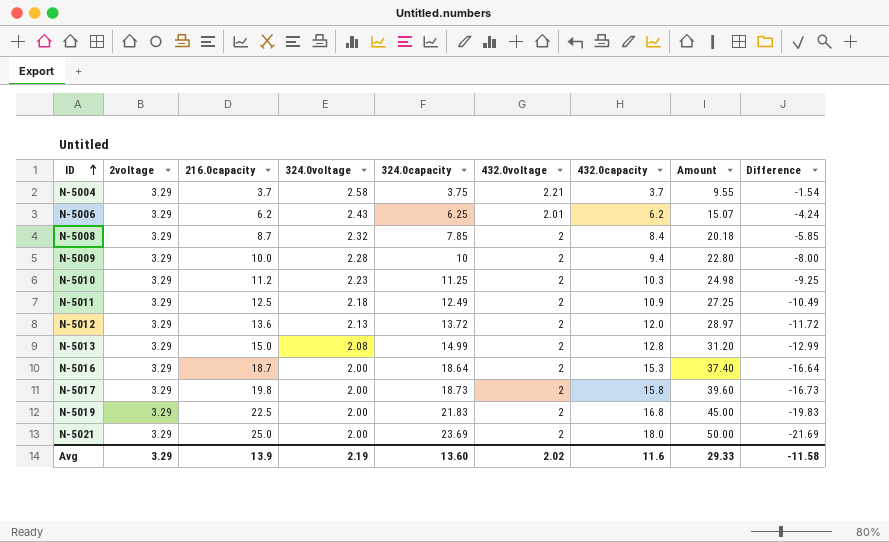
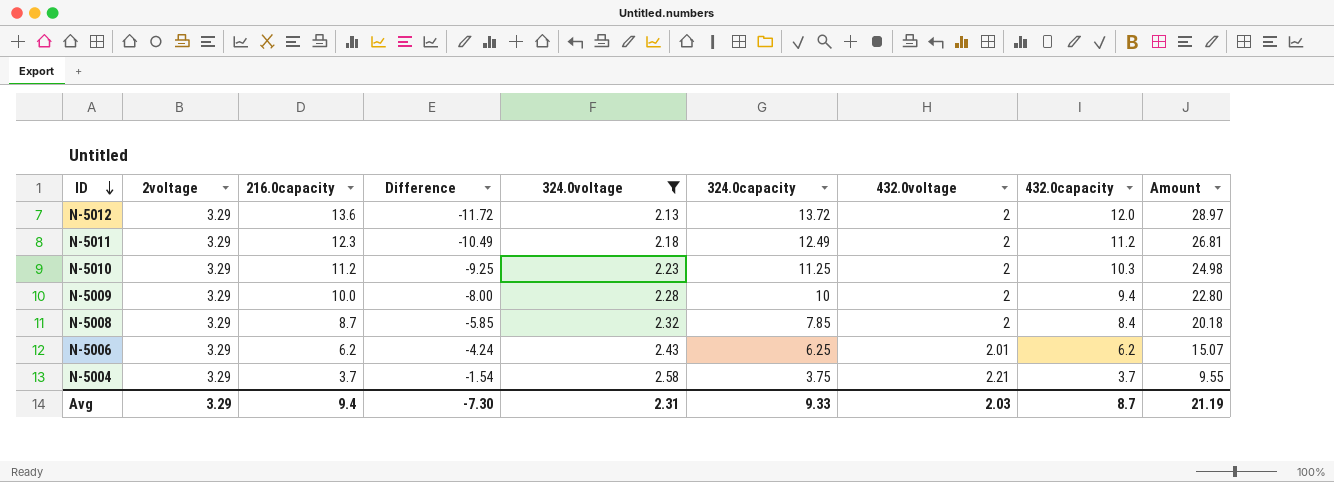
filter: none -> 324.0voltage >= 2.13
row order: ID ascending -> ID descending
column Difference | position: 9 -> 4
N-5011 | 216.0capacity: 12.5 -> 12.3
N-5011 | 432.0capacity: 10.9 -> 11.2
N-5011 | Amount: 27.25 -> 26.81
Avg | 216.0capacity: 13.9 -> 9.4
Avg | Difference: -11.58 -> -7.30
Avg | 324.0voltage: 2.19 -> 2.31
Avg | 324.0capacity: 13.60 -> 9.33
Avg | 432.0voltage: 2.02 -> 2.03
Avg | 432.0capacity: 11.6 -> 8.7
Avg | Amount: 29.33 -> 21.19

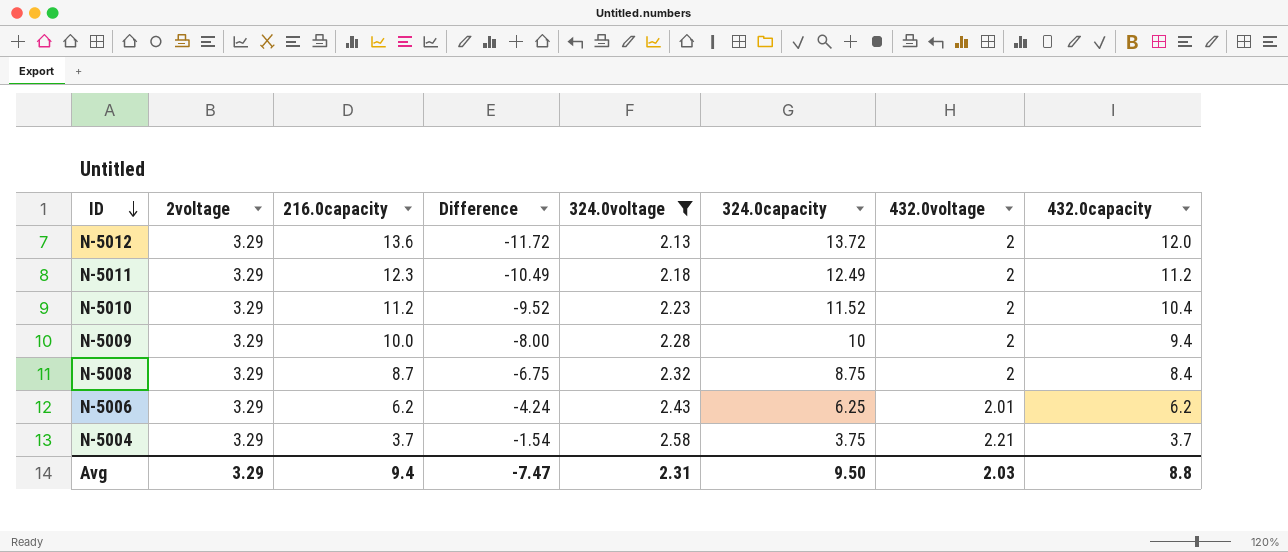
column Amount | formula: [216.0capacity] * [324.0voltage] -> none
N-5010 | Difference: -9.25 -> -9.52
N-5010 | 324.0capacity: 11.25 -> 11.52
N-5010 | 432.0capacity: 10.3 -> 10.4
N-5008 | Difference: -5.85 -> -6.75
N-5008 | 324.0capacity: 7.85 -> 8.75
Avg | Difference: -7.30 -> -7.47
Avg | 324.0capacity: 9.33 -> 9.50
Avg | 432.0capacity: 8.7 -> 8.8

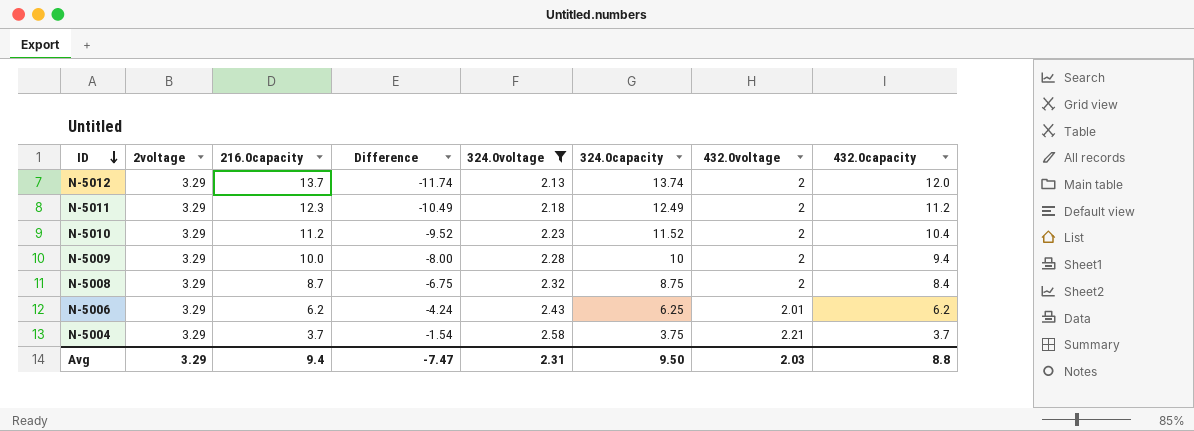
N-5012 | 216.0capacity: 13.6 -> 13.7
N-5012 | Difference: -11.72 -> -11.74
N-5012 | 324.0capacity: 13.72 -> 13.74

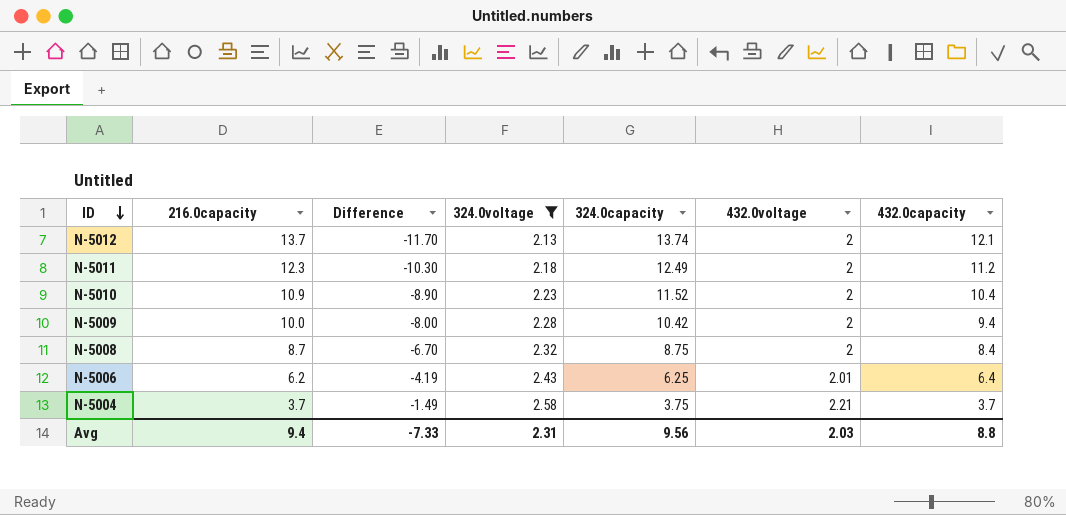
column 2voltage | position: 2 -> none
column Difference | formula: [432.0voltage] - [324.0capacity] -> [432.0voltage] - [216.0capacity]
N-5012 | 432.0capacity: 12.0 -> 12.1
N-5010 | 216.0capacity: 11.2 -> 10.9
N-5009 | 324.0capacity: 10 -> 10.42
N-5006 | 432.0capacity: 6.2 -> 6.4
Avg | Difference: -7.47 -> -7.33
Avg | 324.0capacity: 9.50 -> 9.56

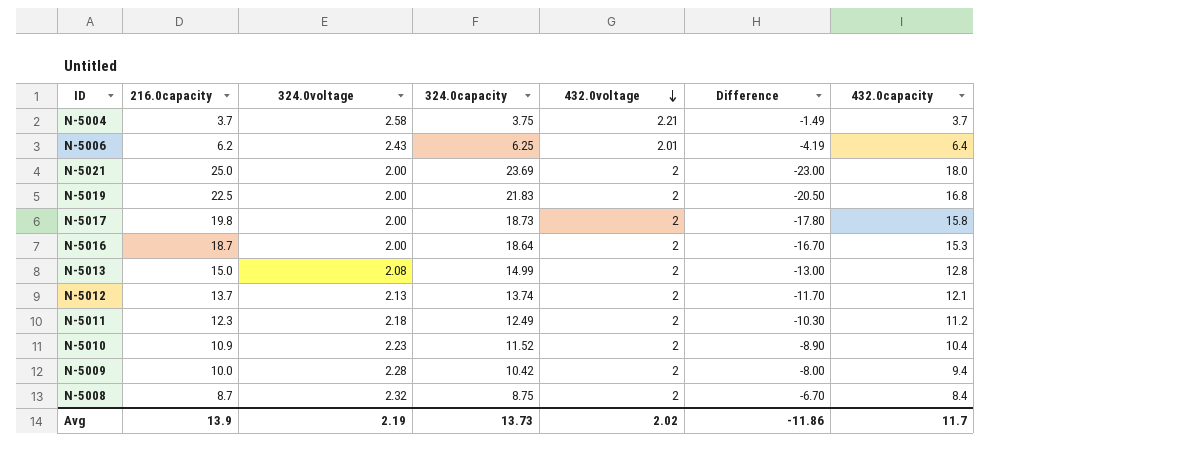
filter: 324.0voltage >= 2.13 -> none
row order: ID descending -> 432.0voltage descending
column Difference | position: 3 -> 6
Avg | 216.0capacity: 9.4 -> 13.9
Avg | 324.0voltage: 2.31 -> 2.19
Avg | 324.0capacity: 9.56 -> 13.73
Avg | 432.0voltage: 2.03 -> 2.02
Avg | Difference: -7.33 -> -11.86
Avg | 432.0capacity: 8.8 -> 11.7

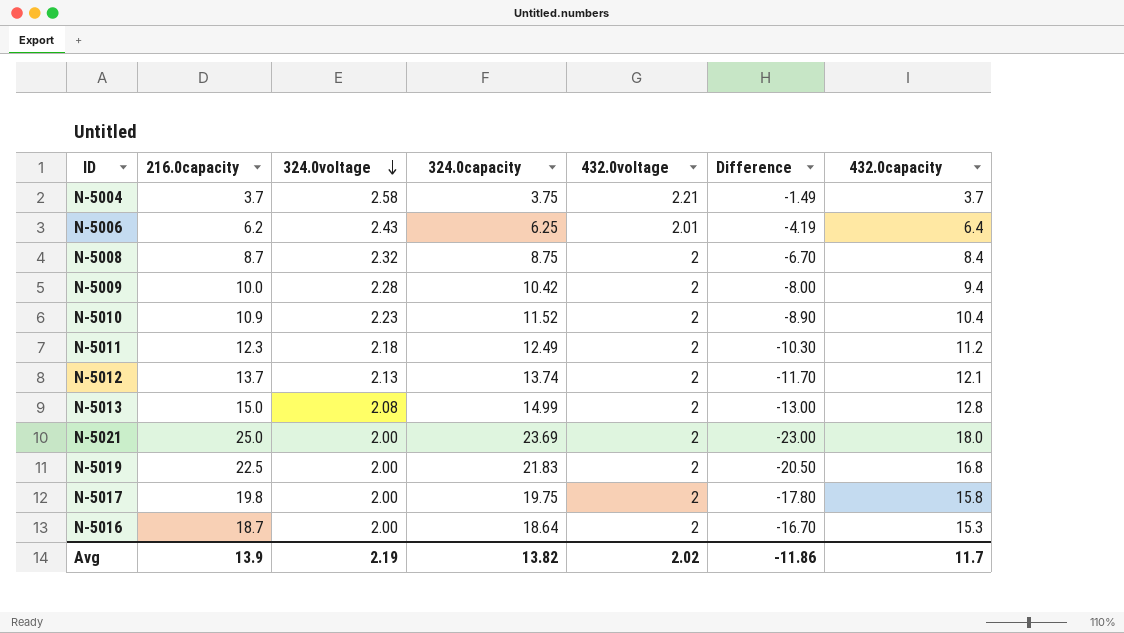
row order: 432.0voltage descending -> 324.0voltage descending
N-5017 | 324.0capacity: 18.73 -> 19.75
Avg | 324.0capacity: 13.73 -> 13.82

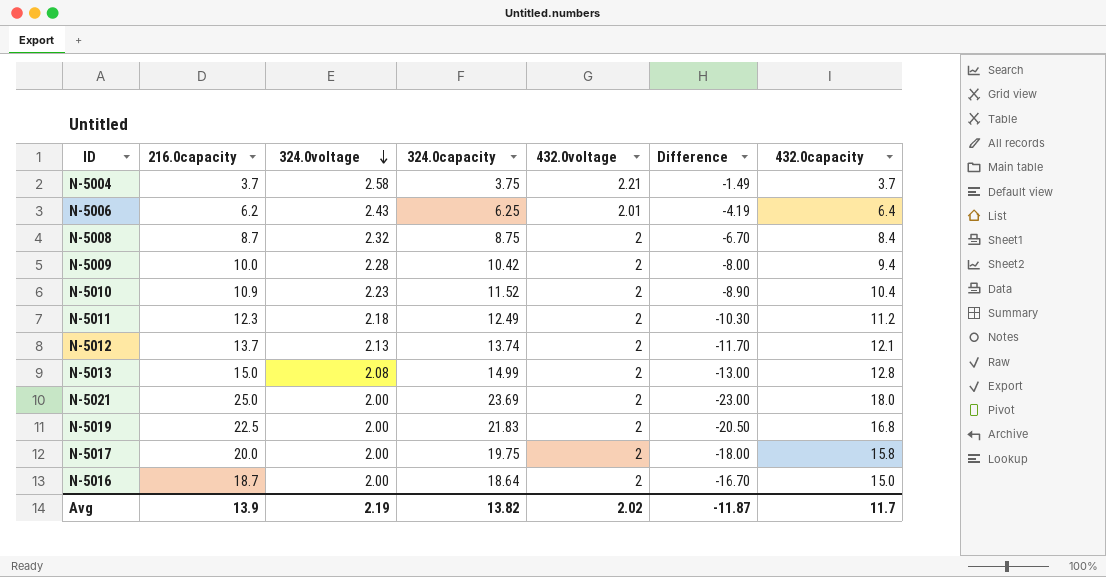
N-5017 | 216.0capacity: 19.8 -> 20.0
N-5017 | Difference: -17.80 -> -18.00
N-5016 | 432.0capacity: 15.3 -> 15.0
Avg | Difference: -11.86 -> -11.87

